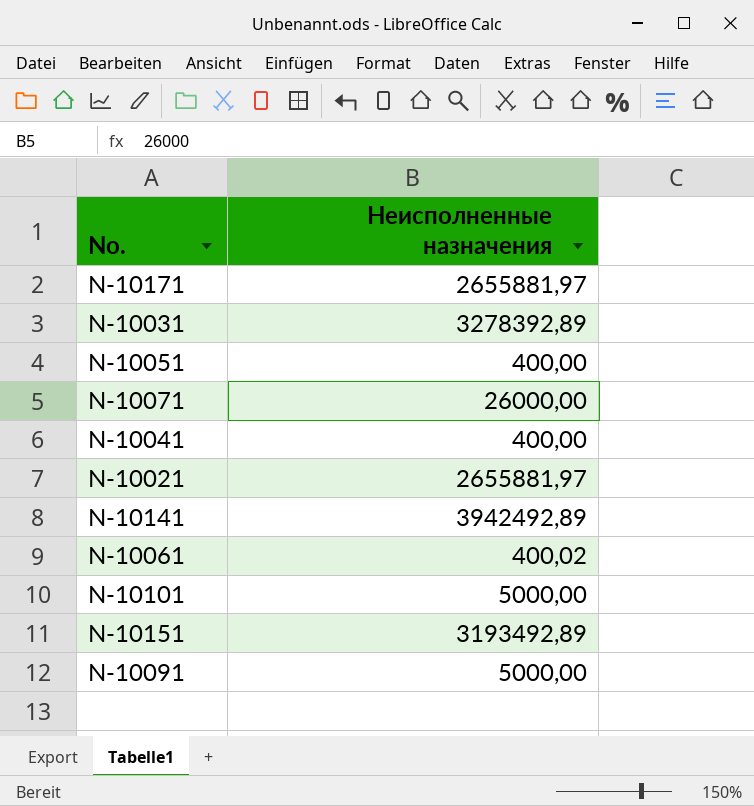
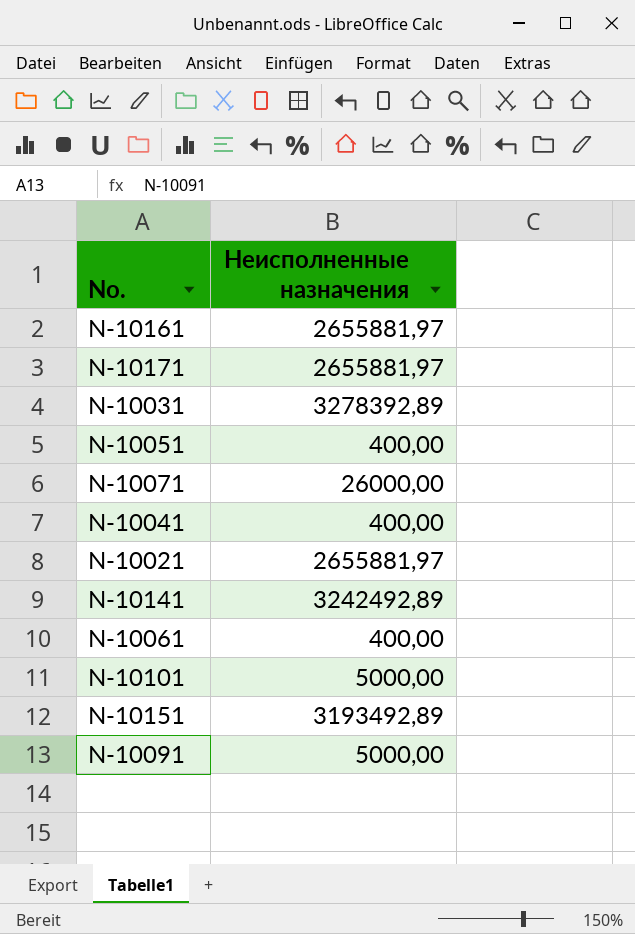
row N-10161: none -> 2655881,97
N-10141 | Неисполненные назначения: 3942492,89 -> 3242492,89
N-10061 | Неисполненные назначения: 400,02 -> 400,00

